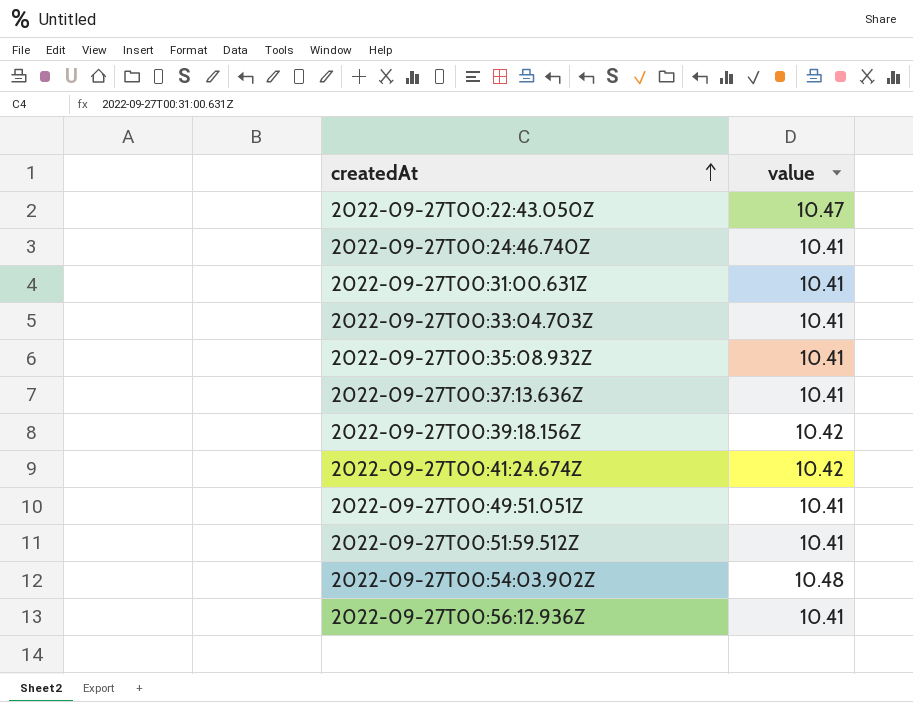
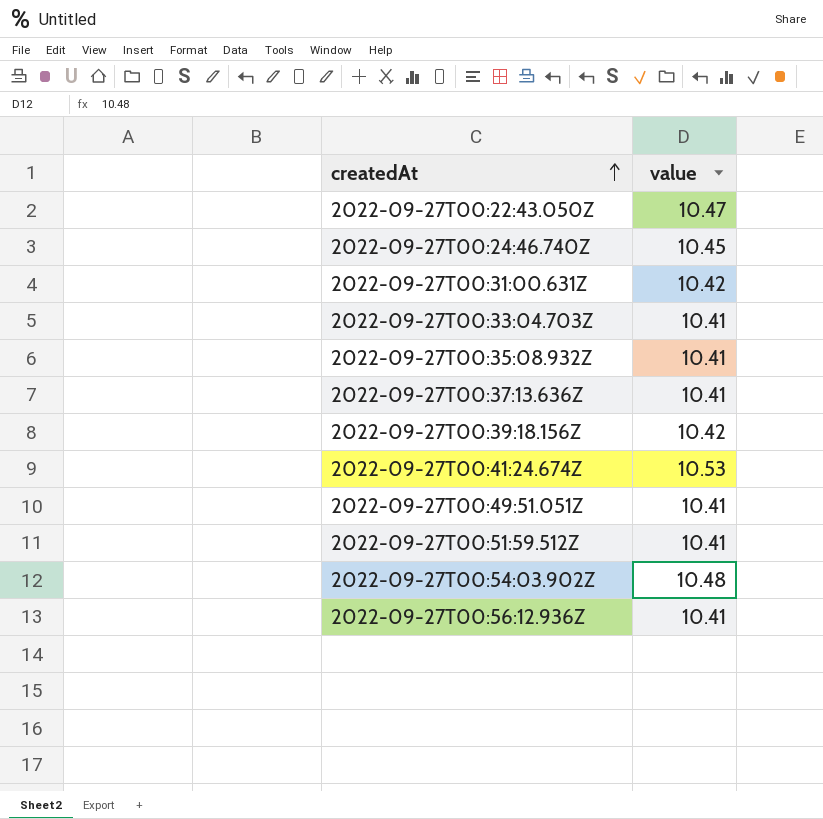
2022-09-27T00:24:46.740Z | value: 10.41 -> 10.45
2022-09-27T00:31:00.631Z | value: 10.41 -> 10.42
2022-09-27T00:41:24.674Z | value: 10.42 -> 10.53

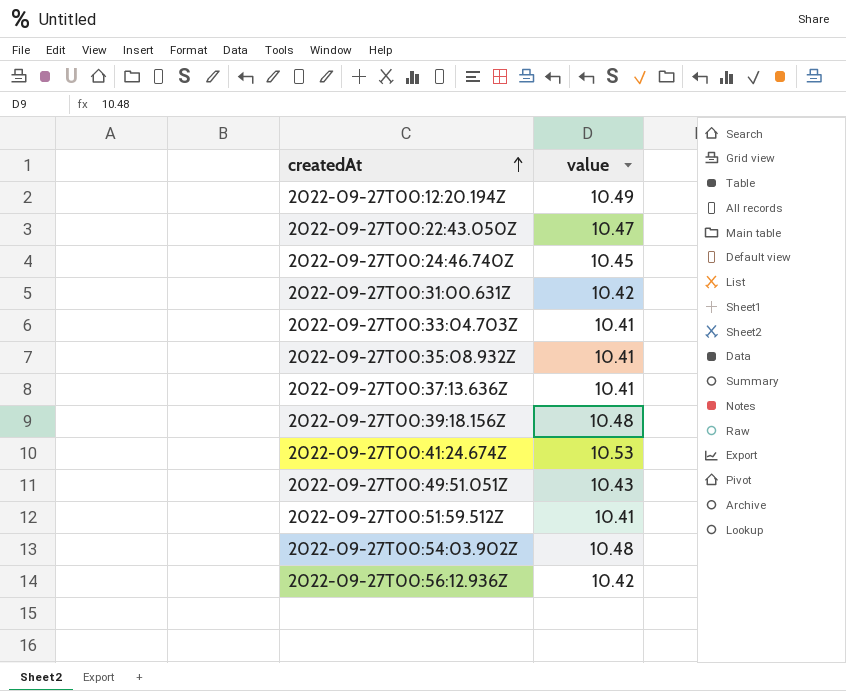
row 2022-09-27T00:12:20.194Z: none -> 10.49
2022-09-27T00:39:18.156Z | value: 10.42 -> 10.48
2022-09-27T00:49:51.051Z | value: 10.41 -> 10.43
2022-09-27T00:56:12.936Z | value: 10.41 -> 10.42

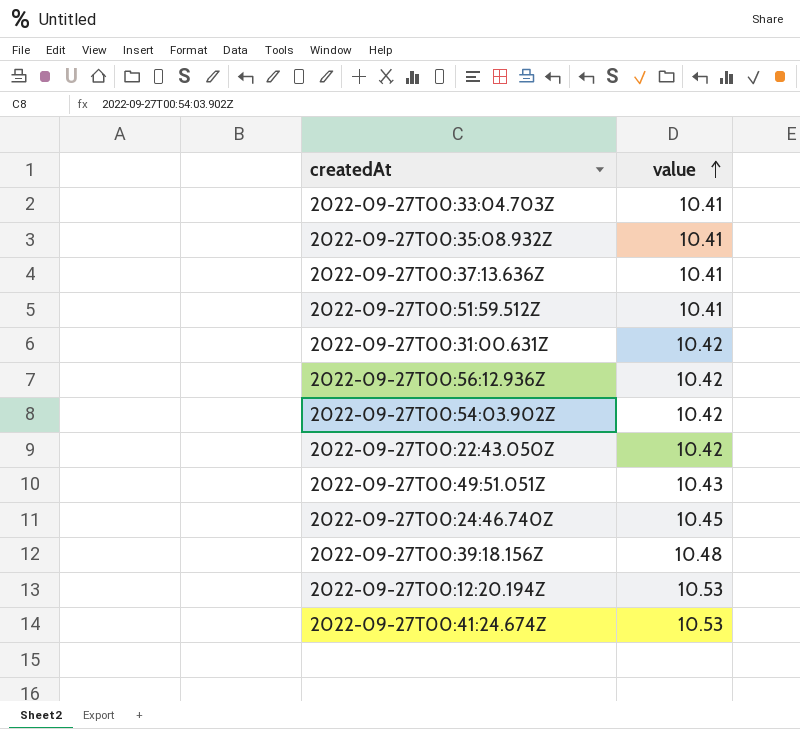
row order: createdAt ascending -> value ascending
2022-09-27T00:54:03.902Z | value: 10.48 -> 10.42
2022-09-27T00:22:43.050Z | value: 10.47 -> 10.42
2022-09-27T00:12:20.194Z | value: 10.49 -> 10.53

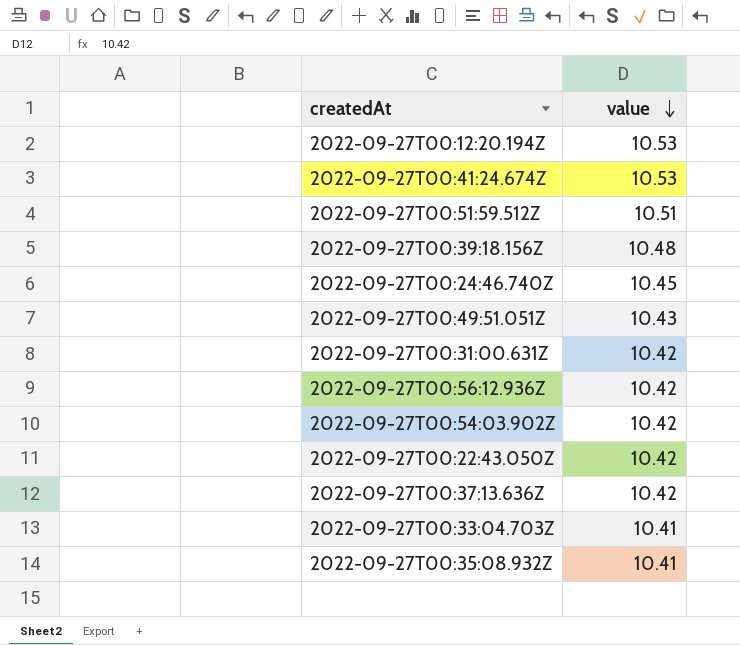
row order: value ascending -> value descending
2022-09-27T00:51:59.512Z | value: 10.41 -> 10.51
2022-09-27T00:37:13.636Z | value: 10.41 -> 10.42

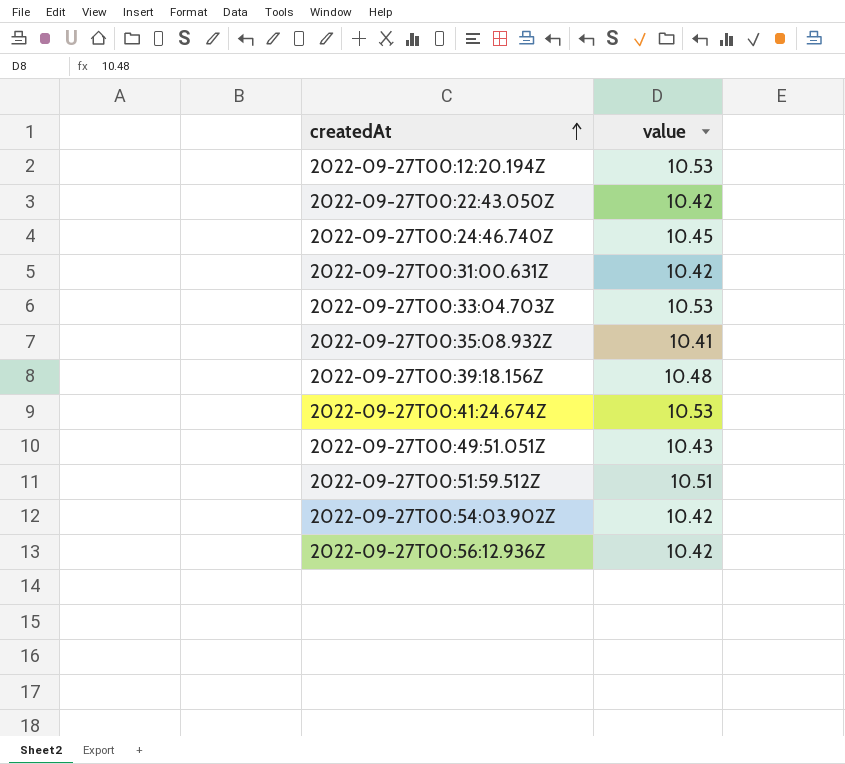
row order: value descending -> createdAt ascending
row 2022-09-27T00:37:13.636Z: 10.42 -> none
2022-09-27T00:33:04.703Z | value: 10.41 -> 10.53

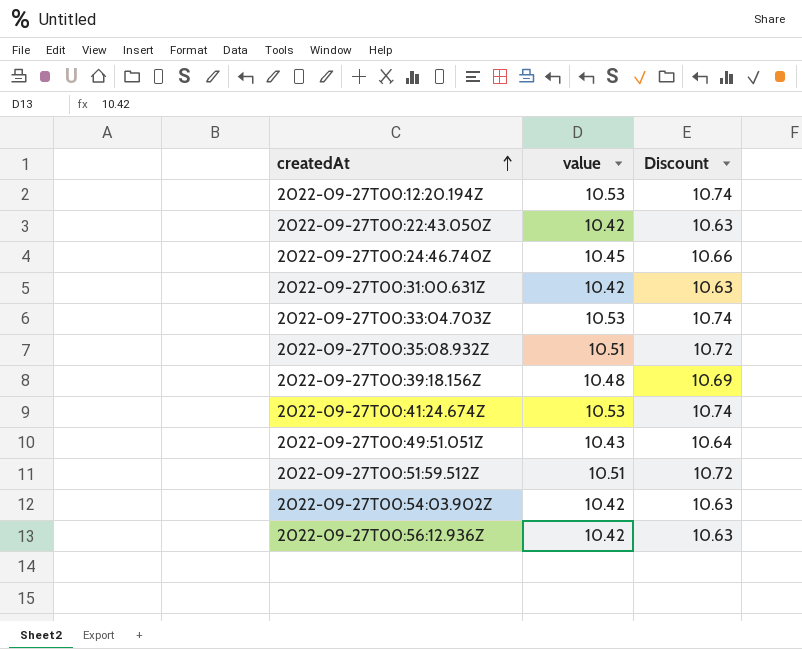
column Discount | formula: none -> [value] * 1.02
2022-09-27T00:35:08.932Z | value: 10.41 -> 10.51

